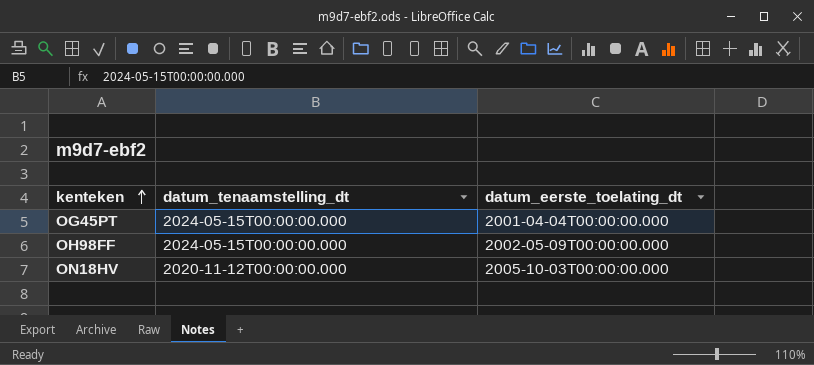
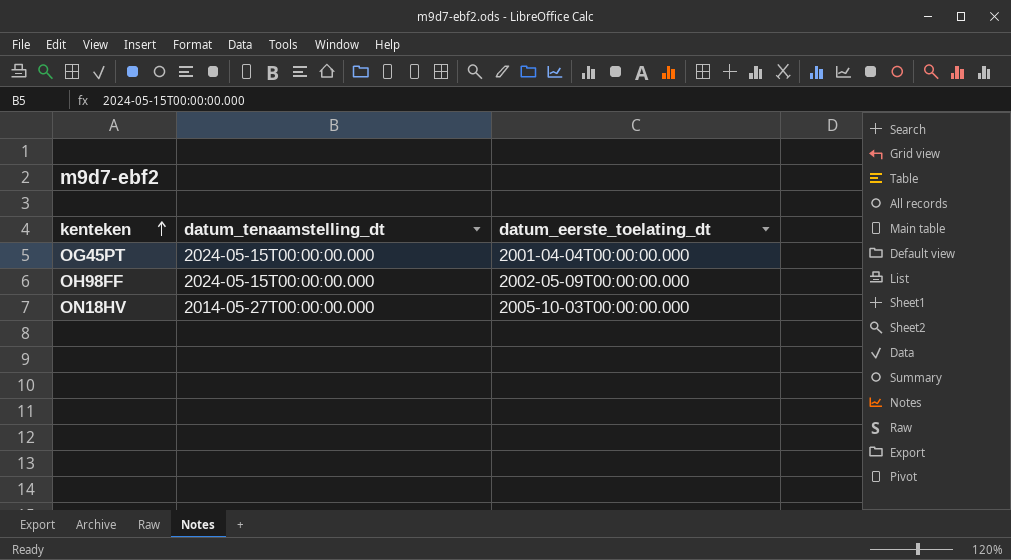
ON18HV | datum_tenaamstelling_dt: 2020-11-12T00:00:00.000 -> 2014-05-27T00:00:00.000

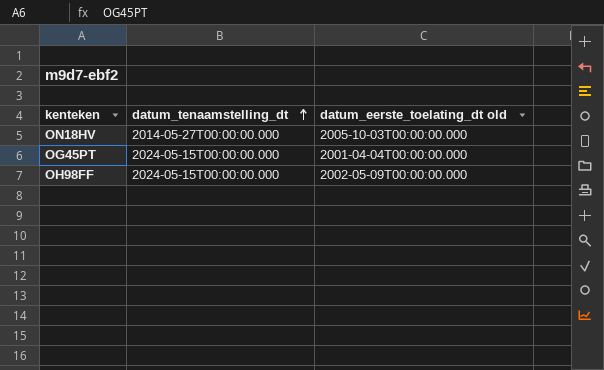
row order: kenteken ascending -> datum_tenaamstelling_dt ascending
column name: datum_eerste_toelating_dt -> datum_eerste_toelating_dt old

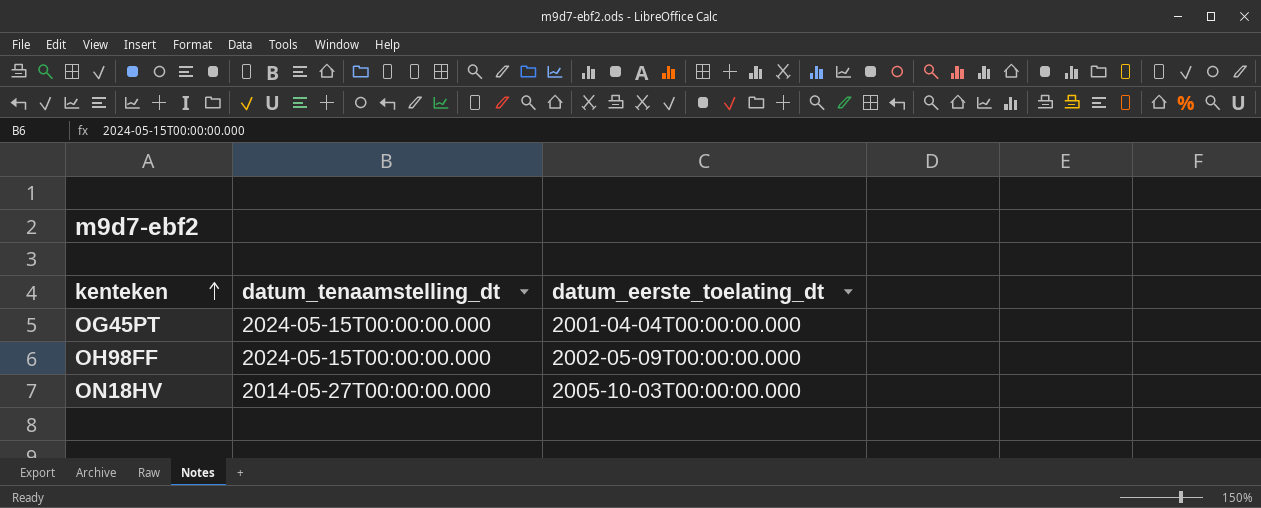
row order: datum_tenaamstelling_dt ascending -> kenteken ascending
column name: datum_eerste_toelating_dt old -> datum_eerste_toelating_dt

